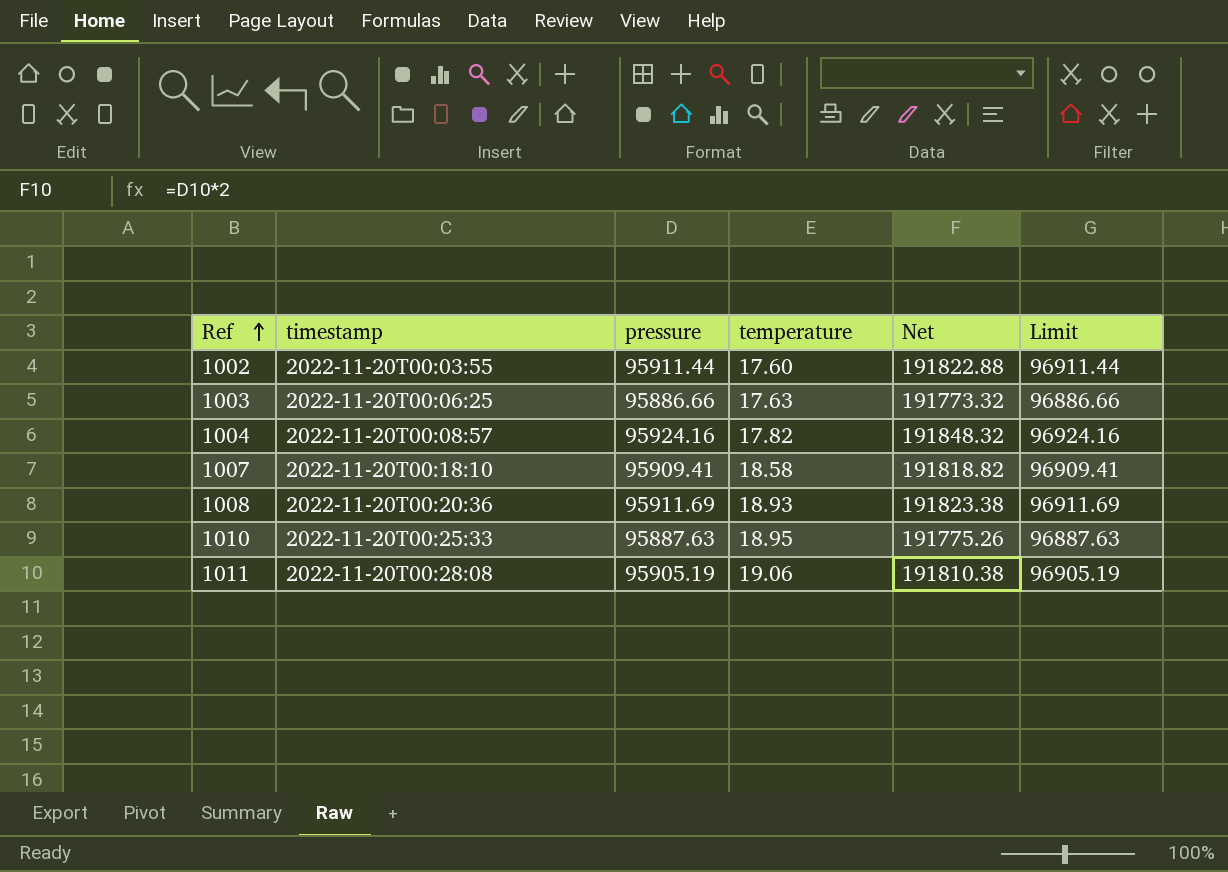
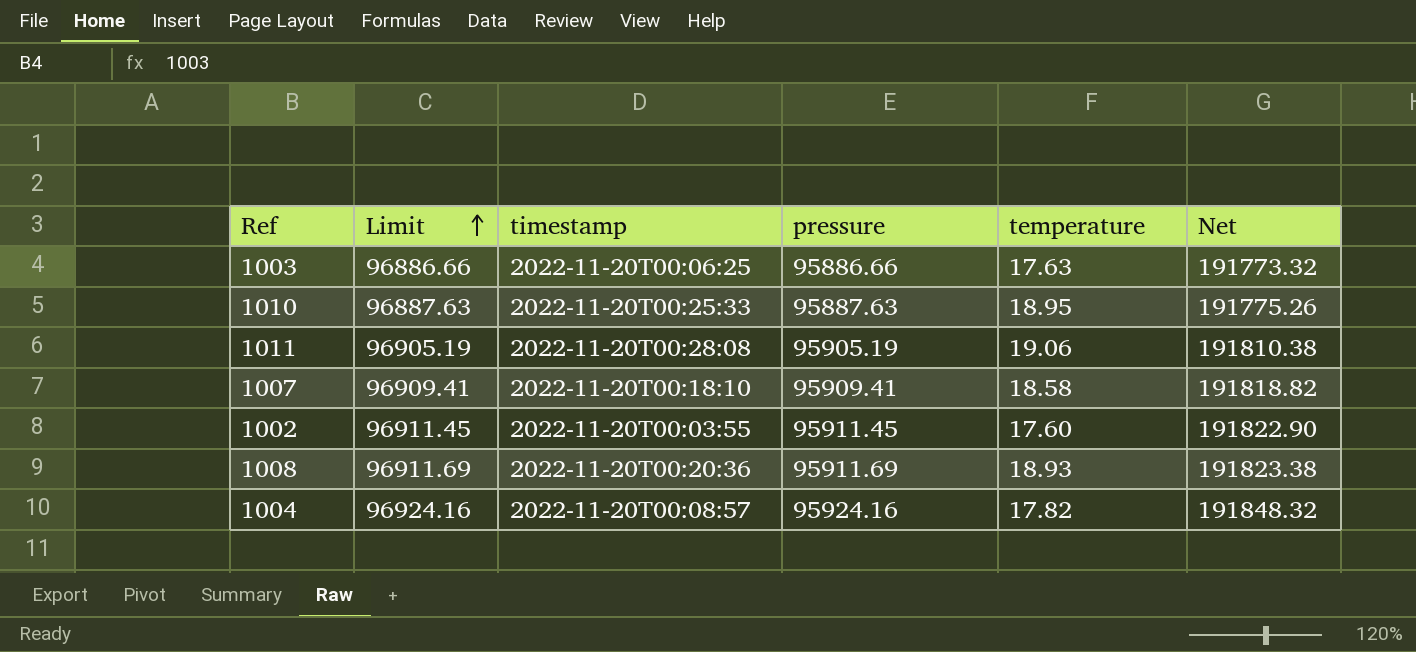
row order: Ref ascending -> Limit ascending
column Limit | position: 6 -> 2
1002 | Limit: 96911.44 -> 96911.45
1002 | pressure: 95911.44 -> 95911.45
1002 | Net: 191822.88 -> 191822.90

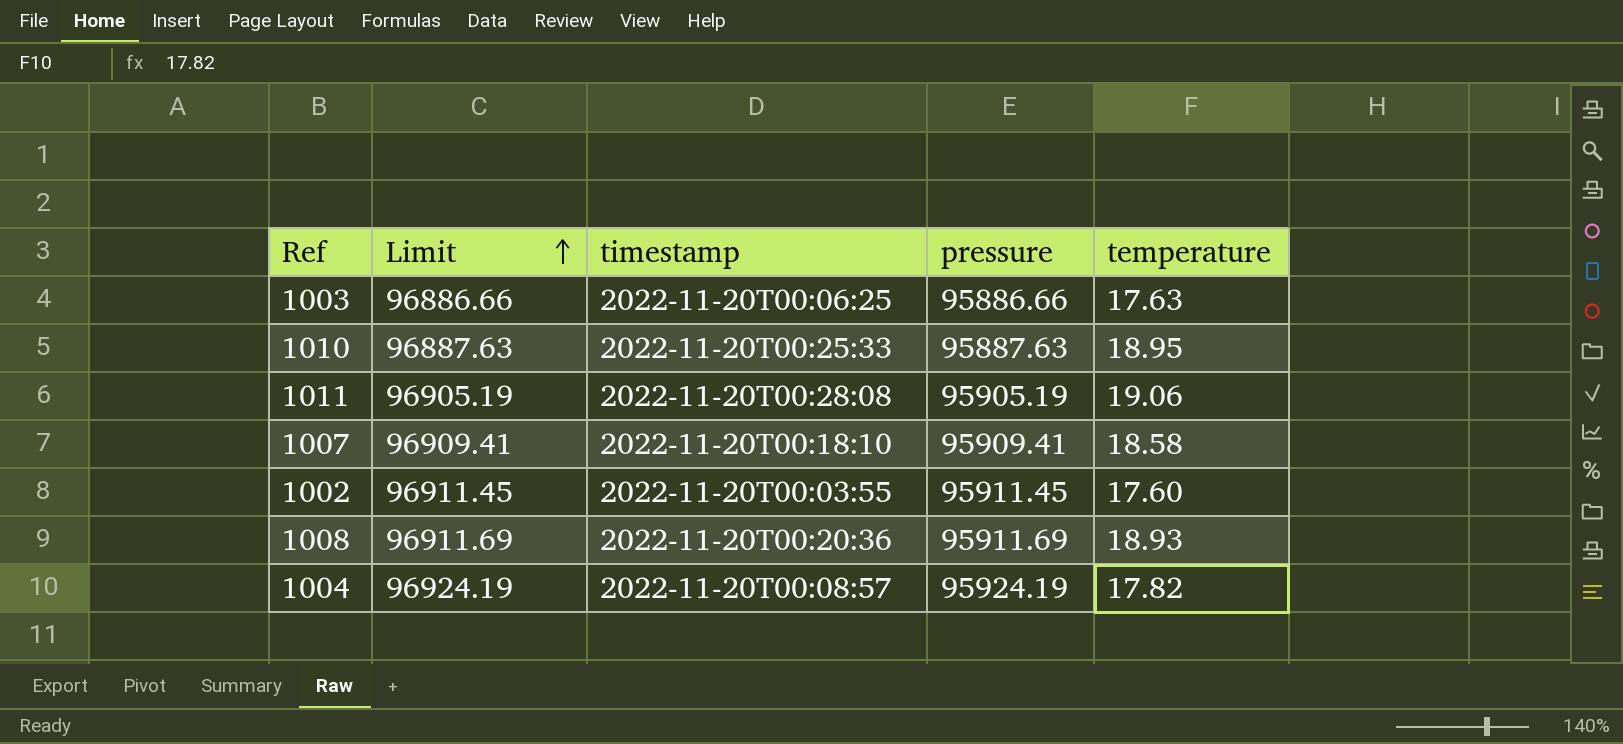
column Net | formula: [pressure] * 2 -> none
1004 | Limit: 96924.16 -> 96924.19
1004 | pressure: 95924.16 -> 95924.19

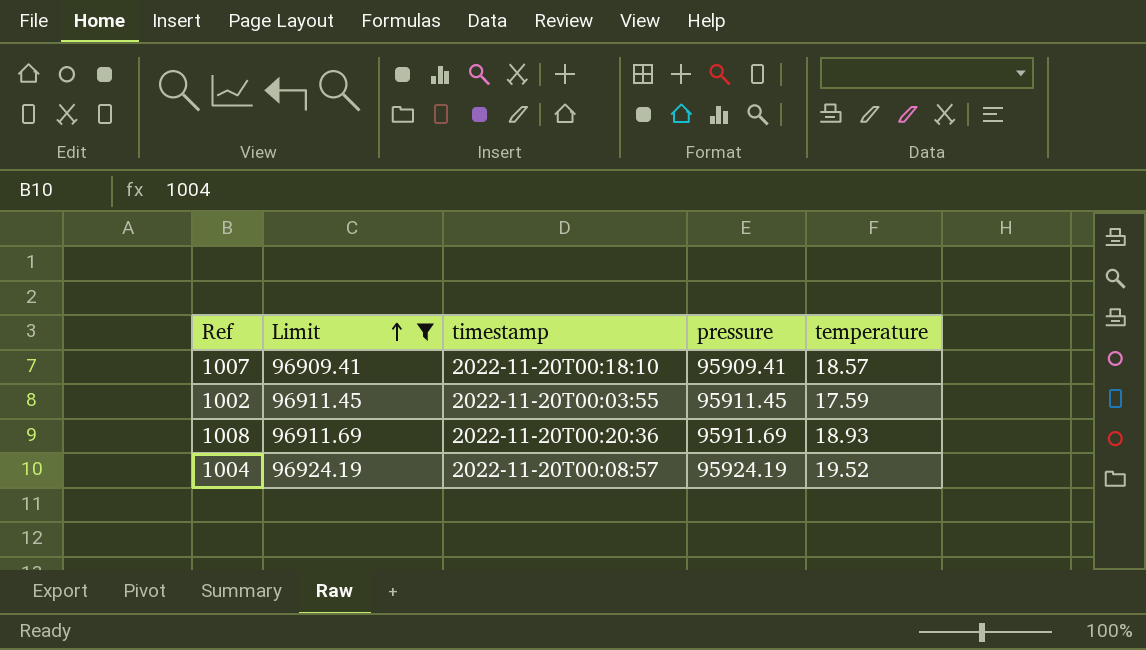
filter: none -> Limit >= 96909.41
1007 | temperature: 18.58 -> 18.57
1002 | temperature: 17.60 -> 17.59
1004 | temperature: 17.82 -> 19.52

